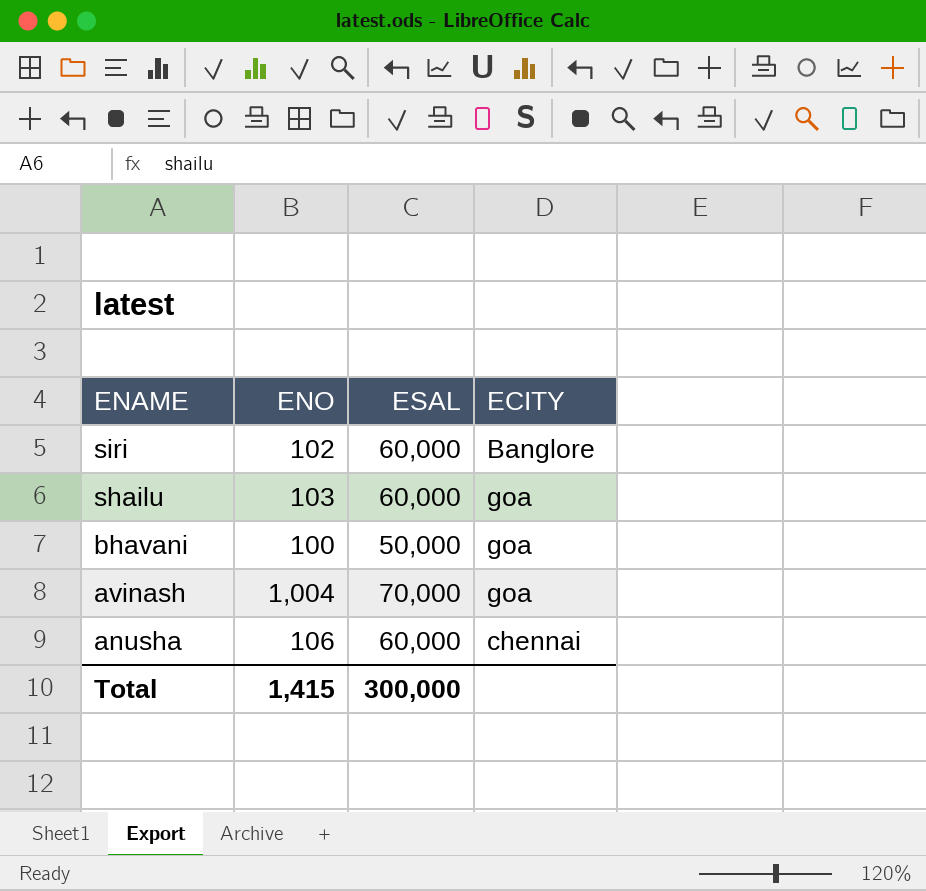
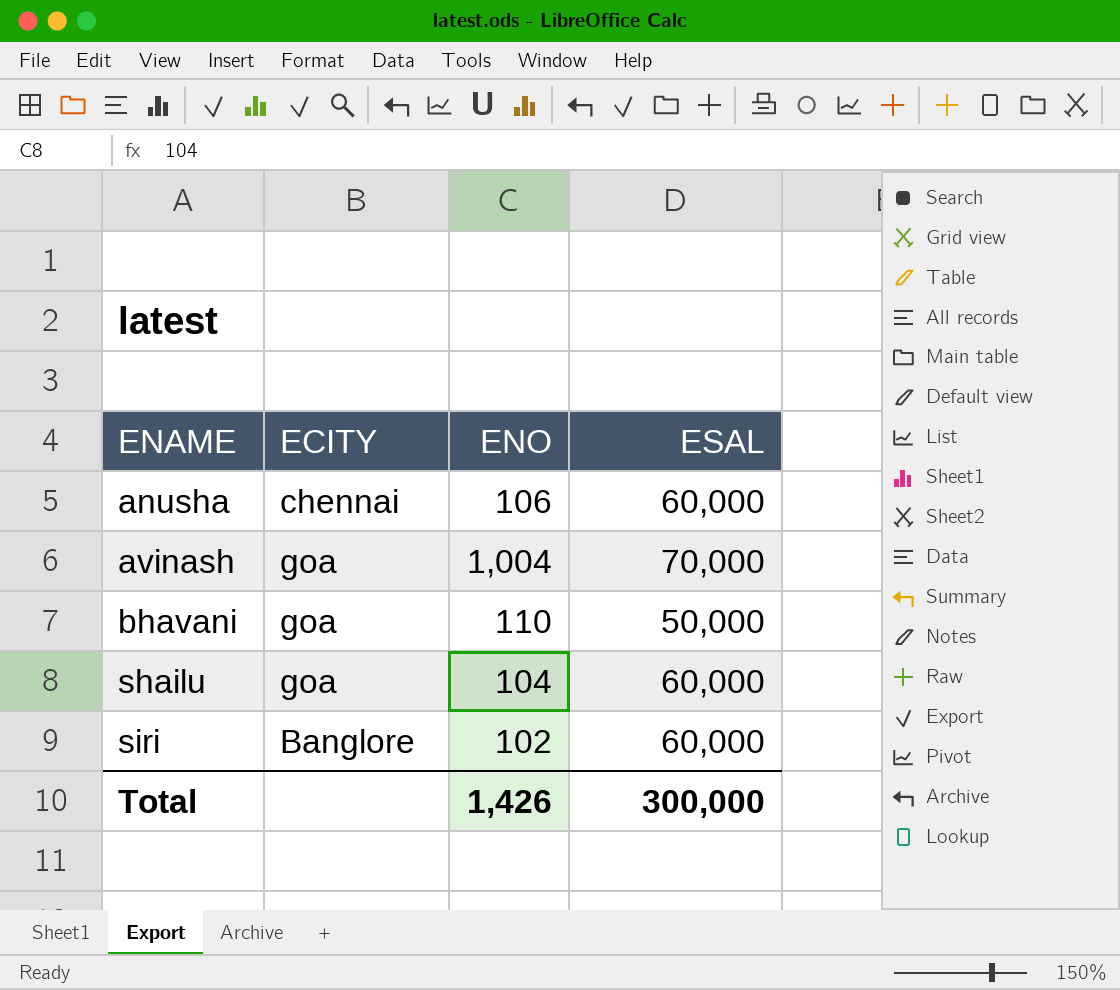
row order: ENAME descending -> ENAME ascending
column ECITY | position: 4 -> 2
bhavani | ENO: 100 -> 110
shailu | ENO: 103 -> 104
Total | ENO: 1,415 -> 1,426

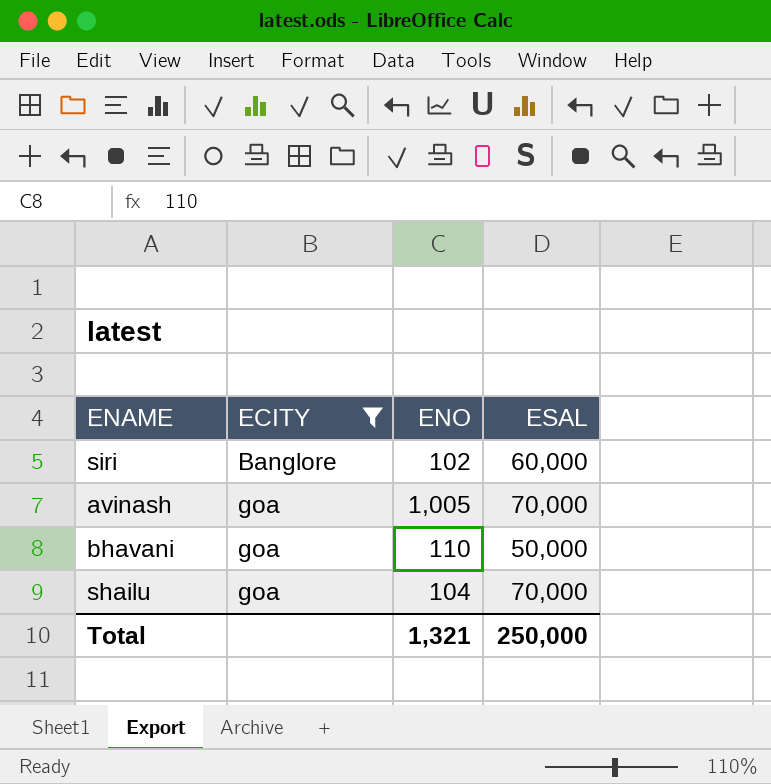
filter: none -> ECITY != chennai
row order: ENAME ascending -> ECITY ascending
avinash | ENO: 1,004 -> 1,005
shailu | ESAL: 60,000 -> 70,000
Total | ENO: 1,426 -> 1,321
Total | ESAL: 300,000 -> 250,000

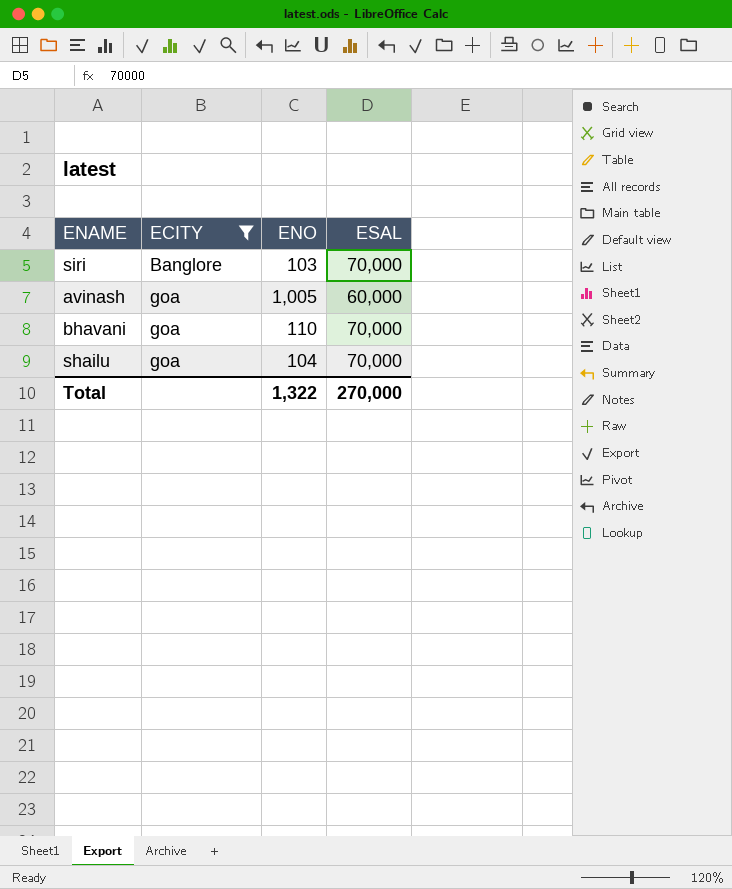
siri | ENO: 102 -> 103
siri | ESAL: 60,000 -> 70,000
avinash | ESAL: 70,000 -> 60,000
bhavani | ESAL: 50,000 -> 70,000
Total | ENO: 1,321 -> 1,322
Total | ESAL: 250,000 -> 270,000

